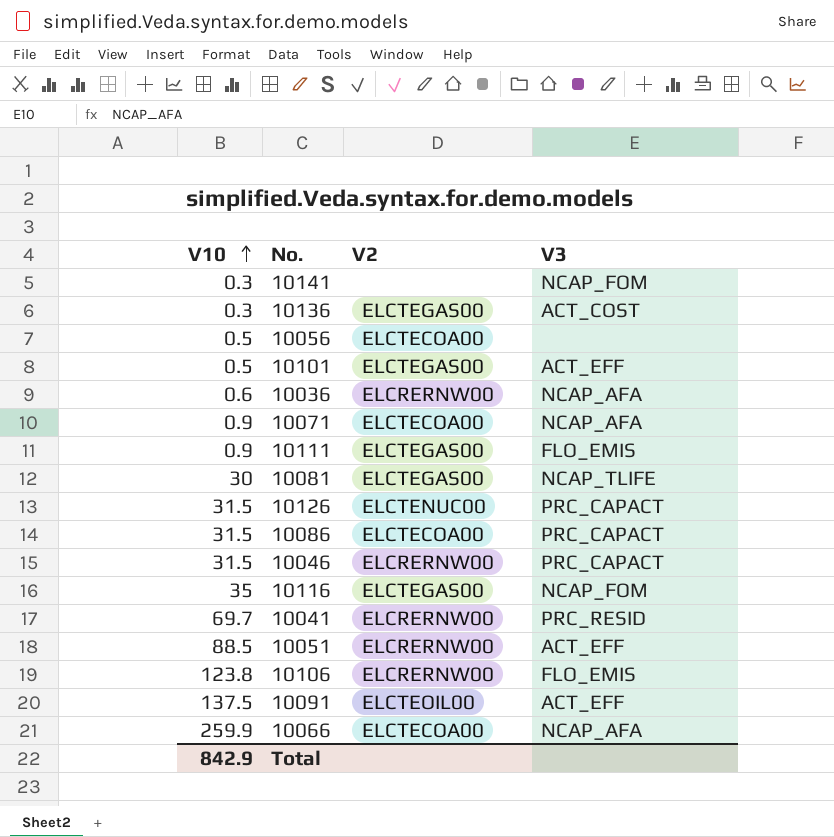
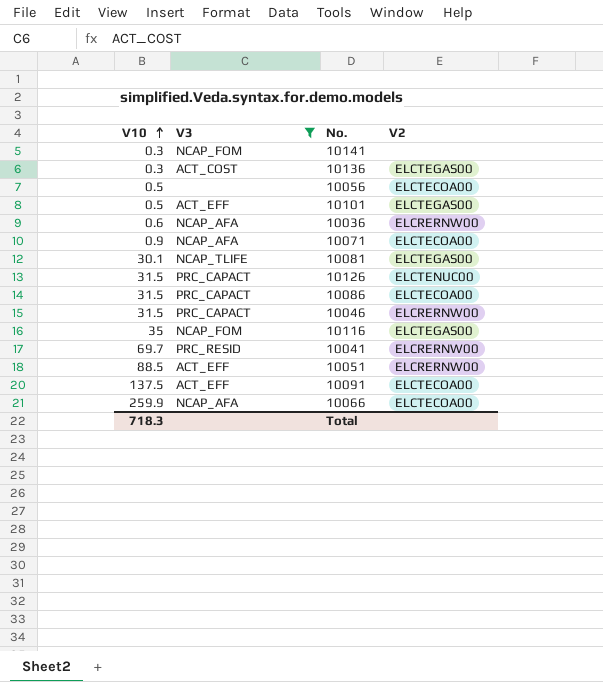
filter: none -> V3 != FLO_EMIS
column V3 | position: 4 -> 2
10081 | V10: 30 -> 30.1
10091 | V2: ELCTEOIL00 -> ELCTECOA00
Total | V10: 842.9 -> 718.3

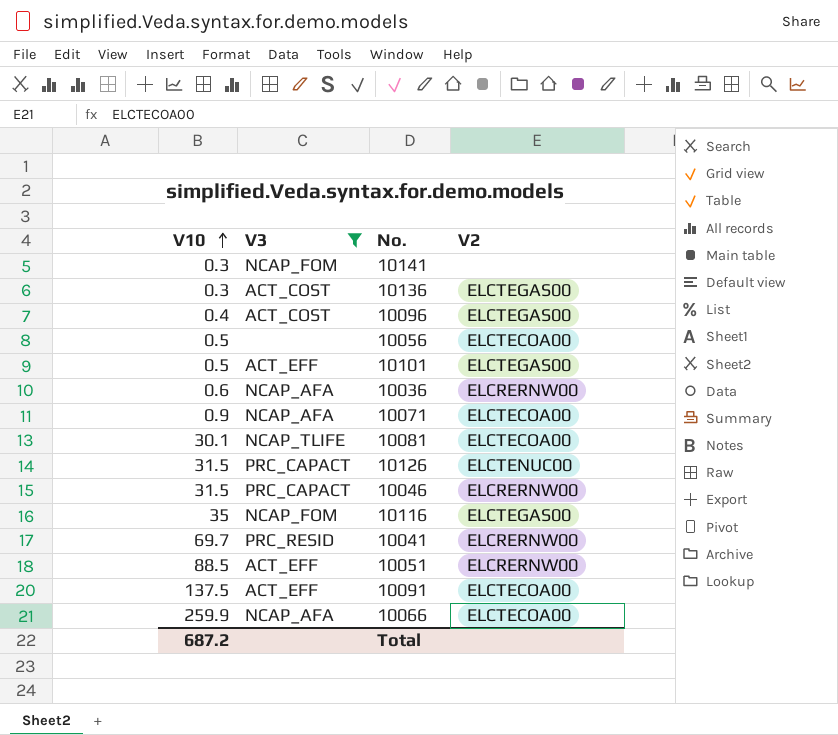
row 10086: 31.5 | PRC_CAPACT | ELCTECOA00 -> none
row 10096: none -> 0.4 | ACT_COST | ELCTEGAS00
10081 | V2: ELCTEGAS00 -> ELCTECOA00
Total | V10: 718.3 -> 687.2

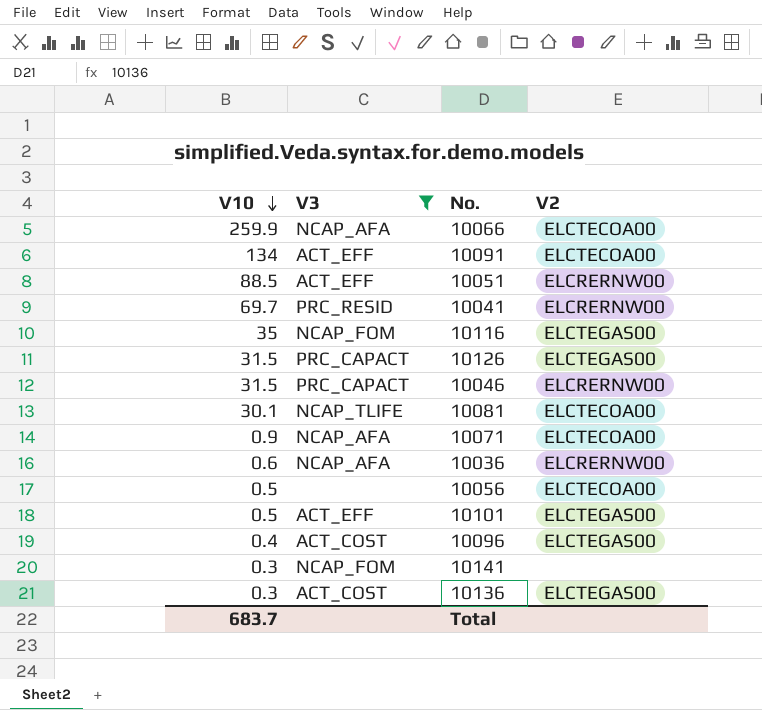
row order: V10 ascending -> V10 descending
10091 | V10: 137.5 -> 134
10126 | V2: ELCTENUC00 -> ELCTEGAS00
Total | V10: 687.2 -> 683.7

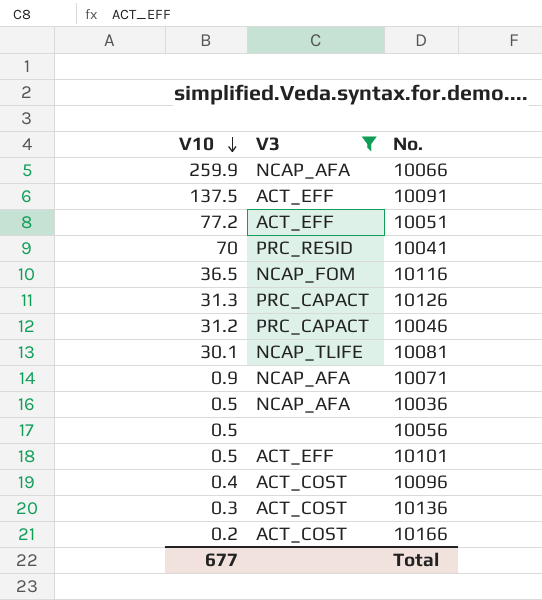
column V2 | position: 4 -> none
row 10141: 0.3 | NCAP_FOM | none -> none
10091 | V10: 134 -> 137.5
10051 | V10: 88.5 -> 77.2
10041 | V10: 69.7 -> 70
10116 | V10: 35 -> 36.5
10126 | V10: 31.5 -> 31.3
10046 | V10: 31.5 -> 31.2
10036 | V10: 0.6 -> 0.5
row 10166: none -> 0.2 | ACT_COST
Total | V10: 683.7 -> 677

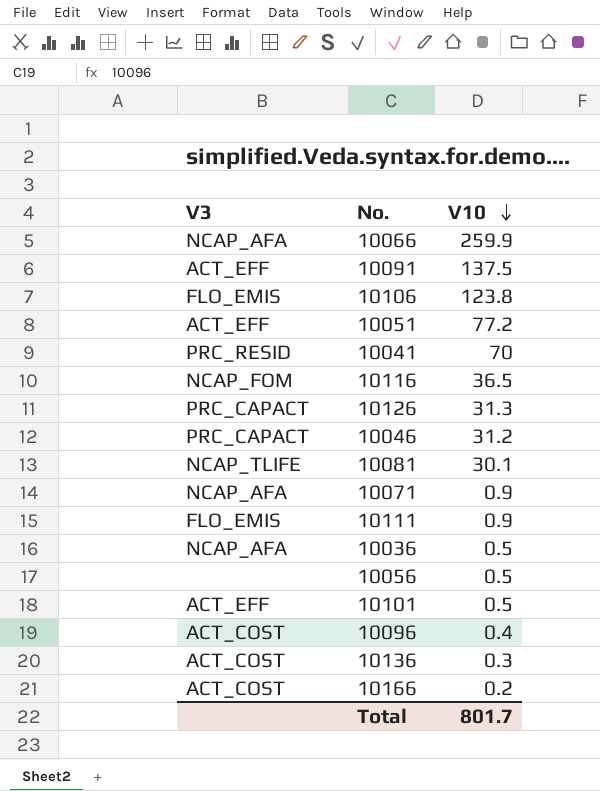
filter: V3 != FLO_EMIS -> none
column V10 | position: 1 -> 3
Total | V10: 677 -> 801.7

